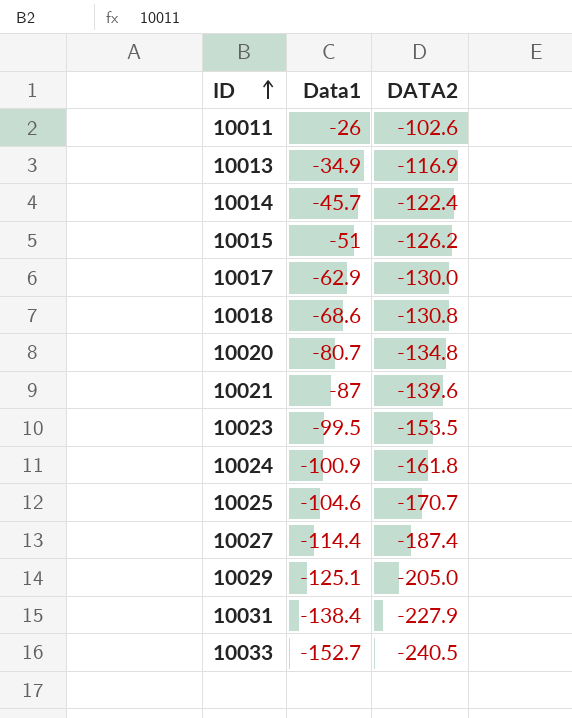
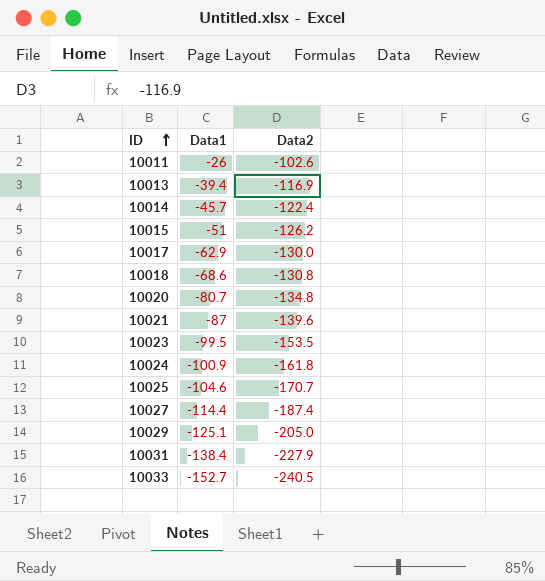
column name: DATA2 -> Data2
10013 | Data1: -34.9 -> -39.4

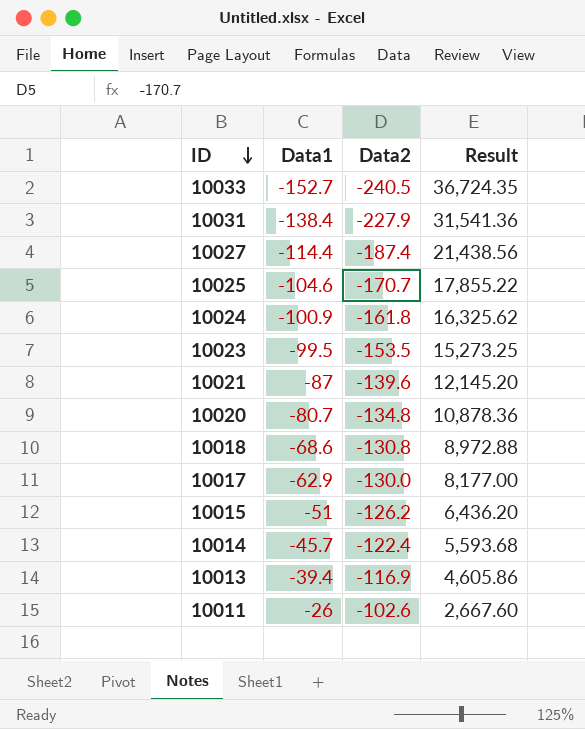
row order: ID ascending -> ID descending
column Result | formula: none -> [Data1] * [Data2]
row 10029: -125.1 | -205.0 -> none

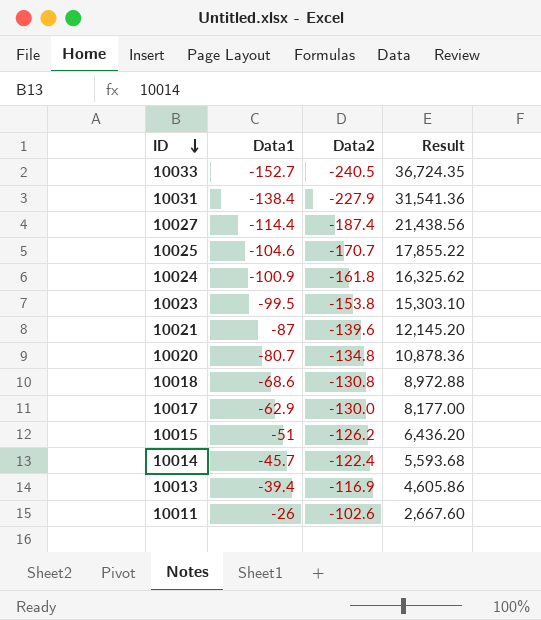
10023 | Data2: -153.5 -> -153.8
10023 | Result: 15,273.25 -> 15,303.10

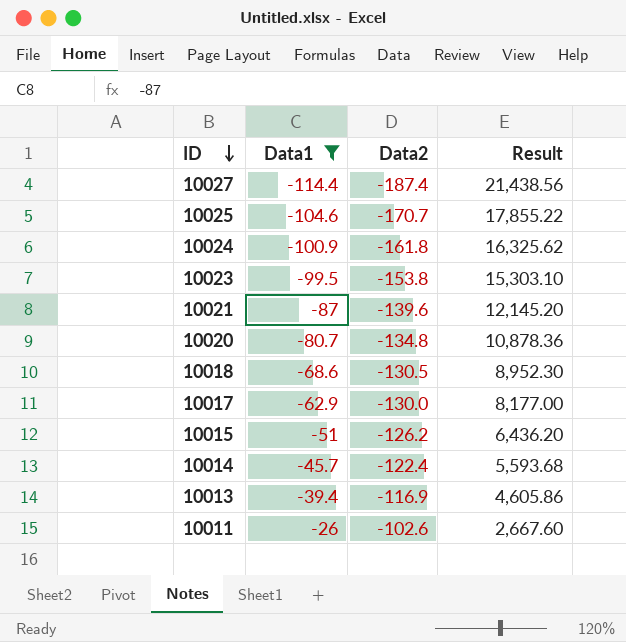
filter: none -> Data1 >= -114.4
10018 | Data2: -130.8 -> -130.5
10018 | Result: 8,972.88 -> 8,952.30

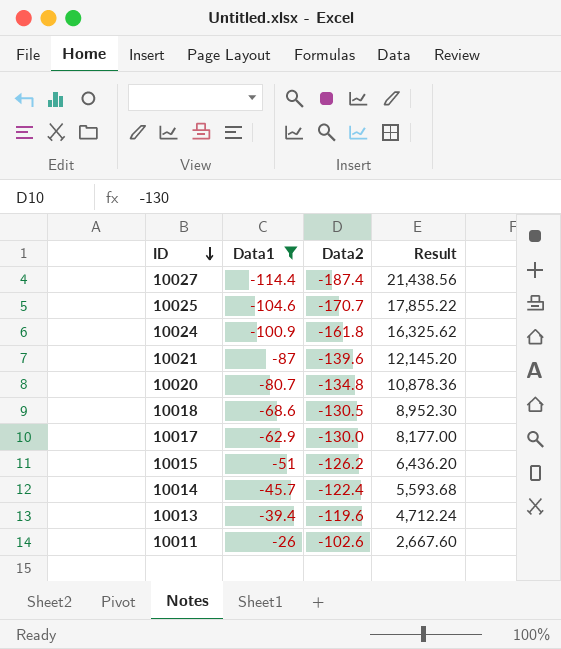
row 10023: -99.5 | -153.8 | 15,303.10 -> none
10013 | Data2: -116.9 -> -119.6
10013 | Result: 4,605.86 -> 4,712.24

